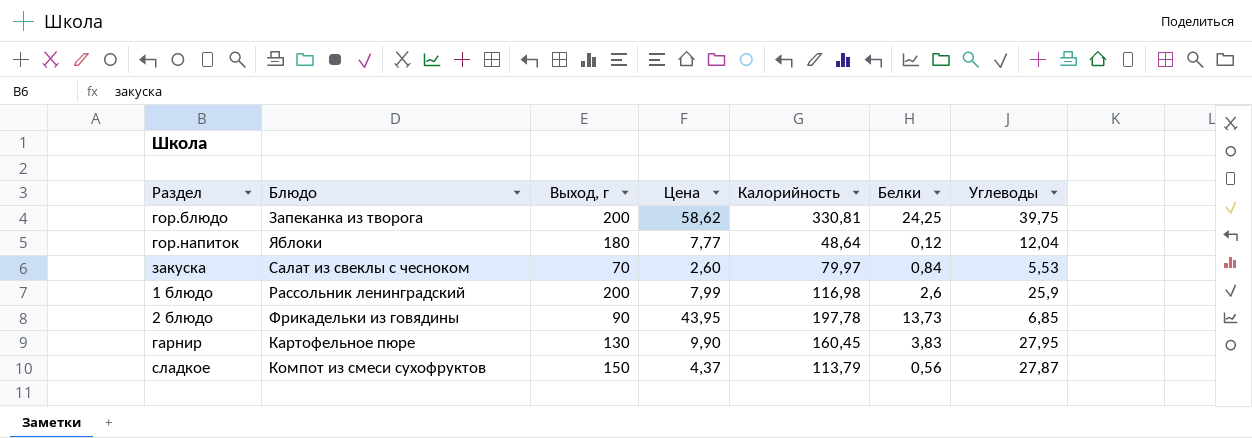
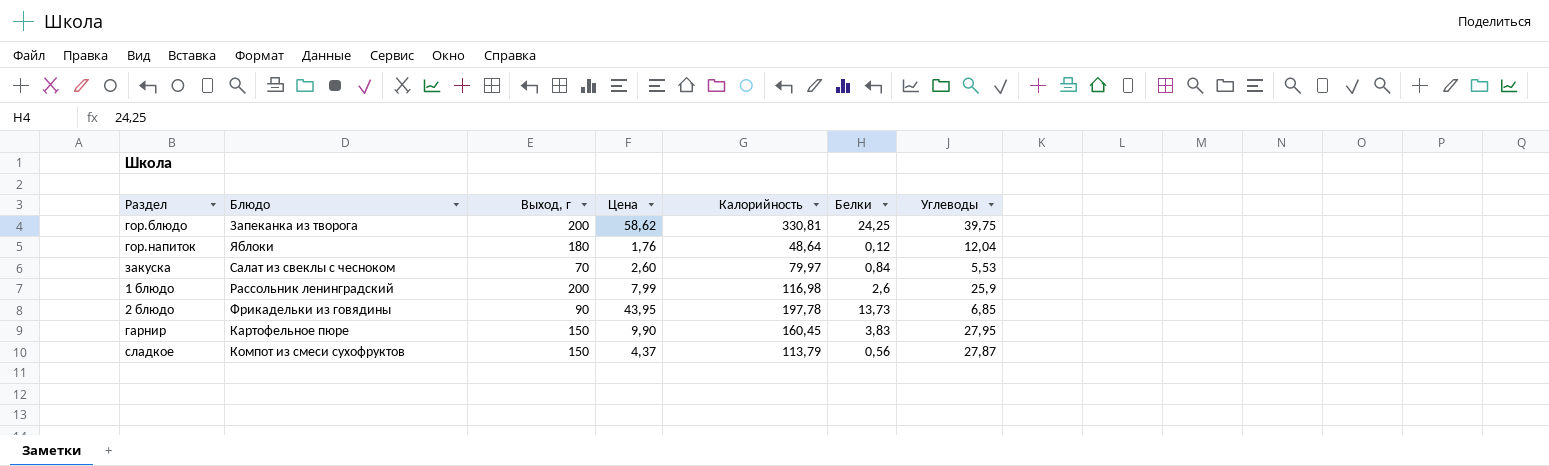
гор.напиток | Цена: 7,77 -> 1,76
гарнир | Выход, г: 130 -> 150

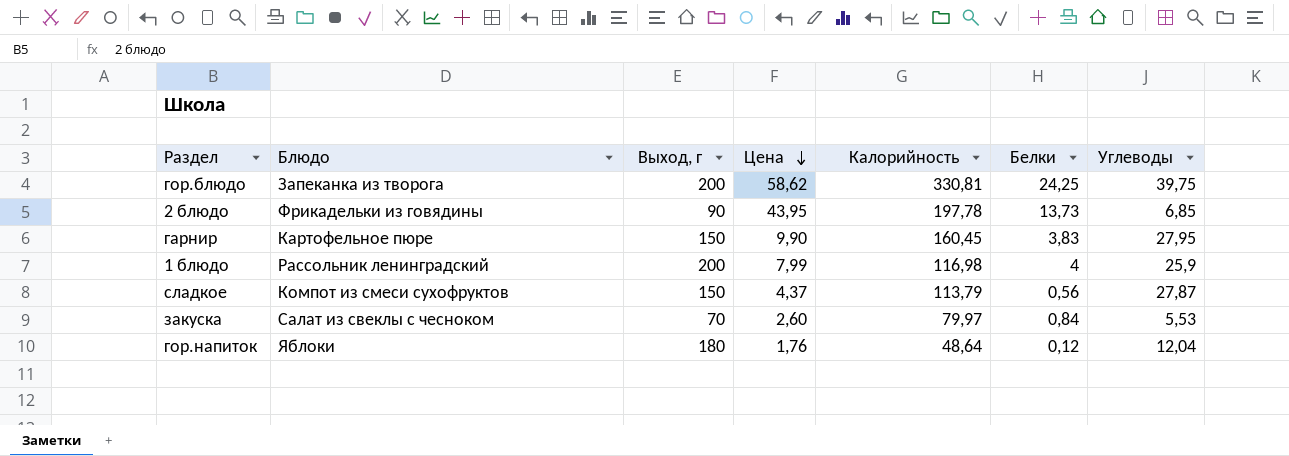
row order: none -> Цена descending
1 блюдо | Белки: 2,6 -> 4

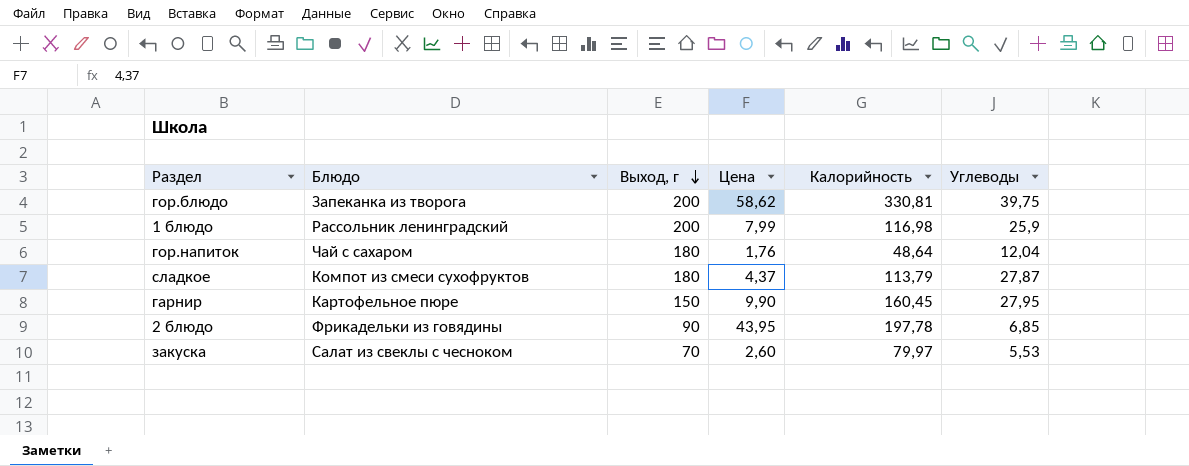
row order: Цена descending -> Выход, г descending
column Белки | position: 6 -> none
гор.напиток | Блюдо: Яблоки -> Чай с сахаром
сладкое | Выход, г: 150 -> 180

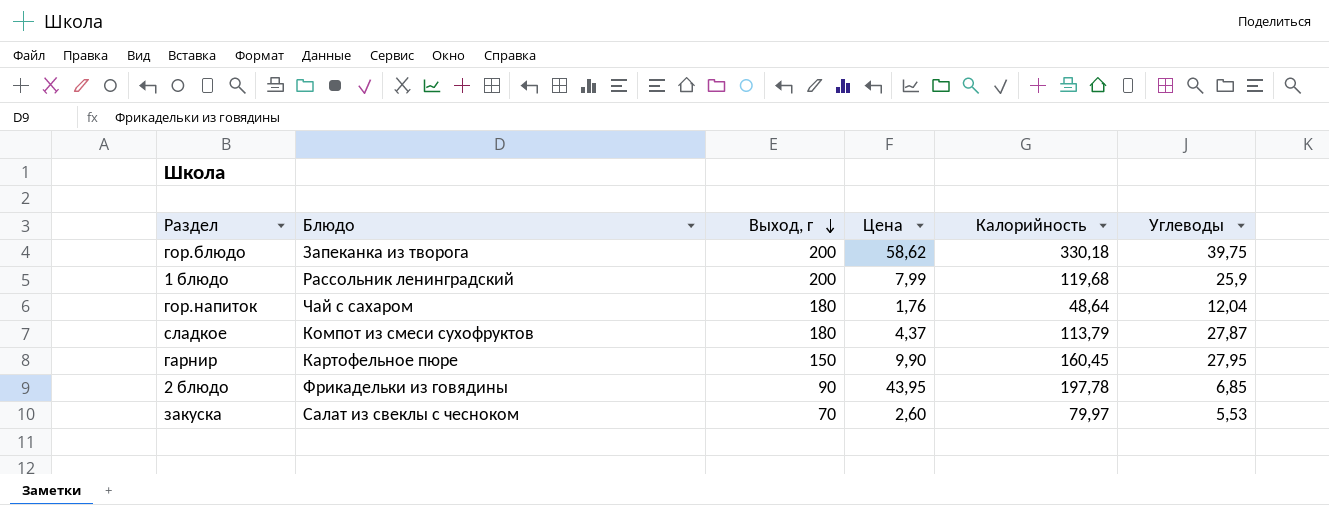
гор.блюдо | Калорийность: 330,81 -> 330,18
1 блюдо | Калорийность: 116,98 -> 119,68

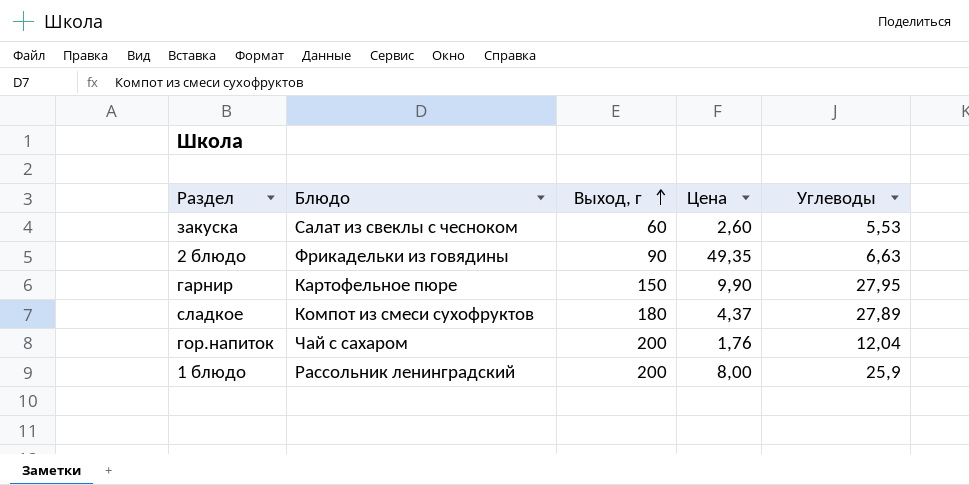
row order: Выход, г descending -> Выход, г ascending
column Калорийность | position: 5 -> none
row гор.блюдо: Запеканка из творога | 200 | 58,62 | 330,18 | 39,75 -> none
закуска | Выход, г: 70 -> 60
2 блюдо | Цена: 43,95 -> 49,35
2 блюдо | Углеводы: 6,85 -> 6,63
сладкое | Углеводы: 27,87 -> 27,89
гор.напиток | Выход, г: 180 -> 200
1 блюдо | Цена: 7,99 -> 8,00

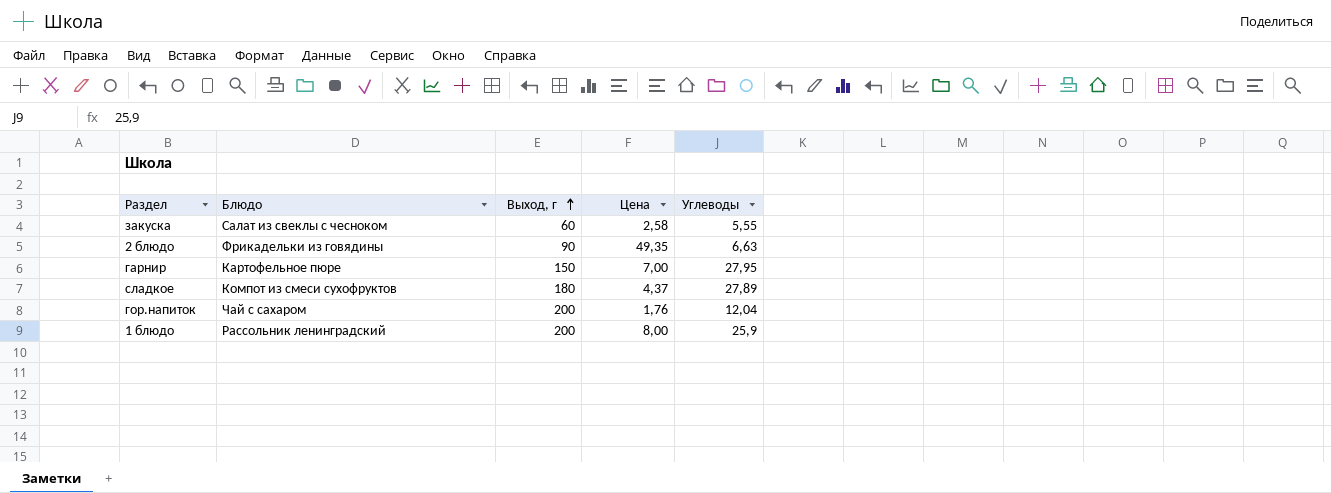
закуска | Цена: 2,60 -> 2,58
закуска | Углеводы: 5,53 -> 5,55
гарнир | Цена: 9,90 -> 7,00

